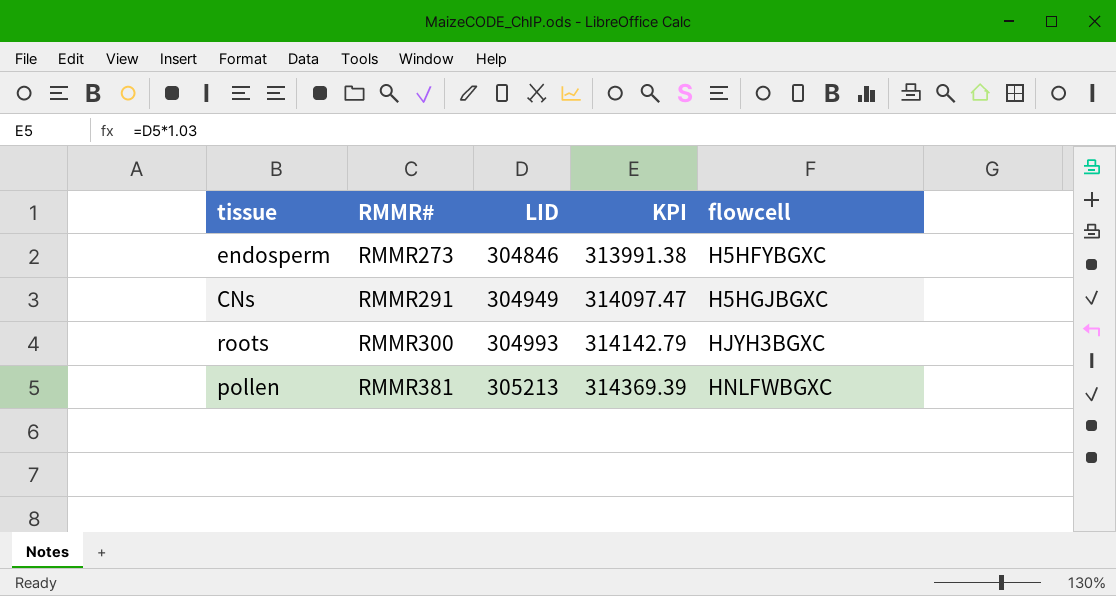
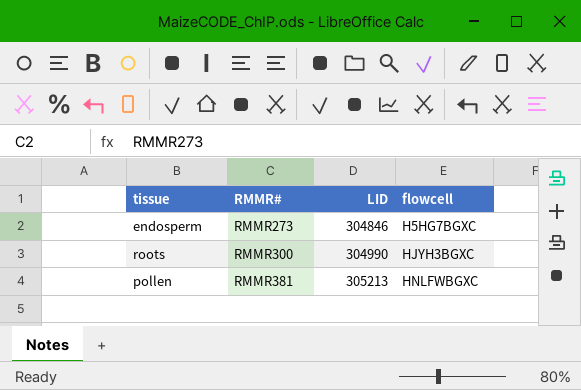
column KPI | formula: [LID] * 1.03 -> none
row CNs: RMMR291 | 304949 | 314097.47 | H5HGJBGXC -> none
endosperm | flowcell: H5HFYBGXC -> H5HG7BGXC
roots | LID: 304993 -> 304990

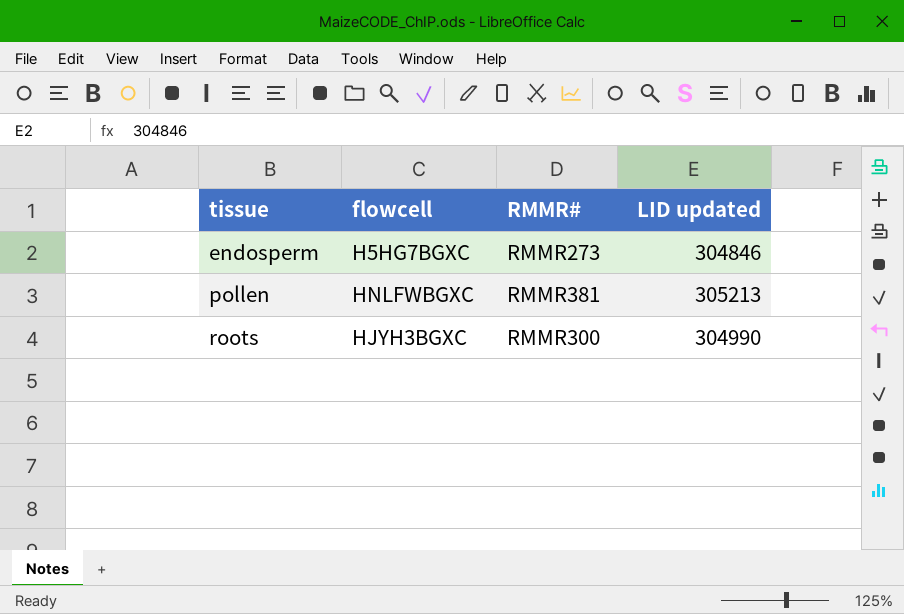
row order: RMMR# ascending -> tissue ascending
column flowcell | position: 4 -> 2
column name: LID -> LID updated

